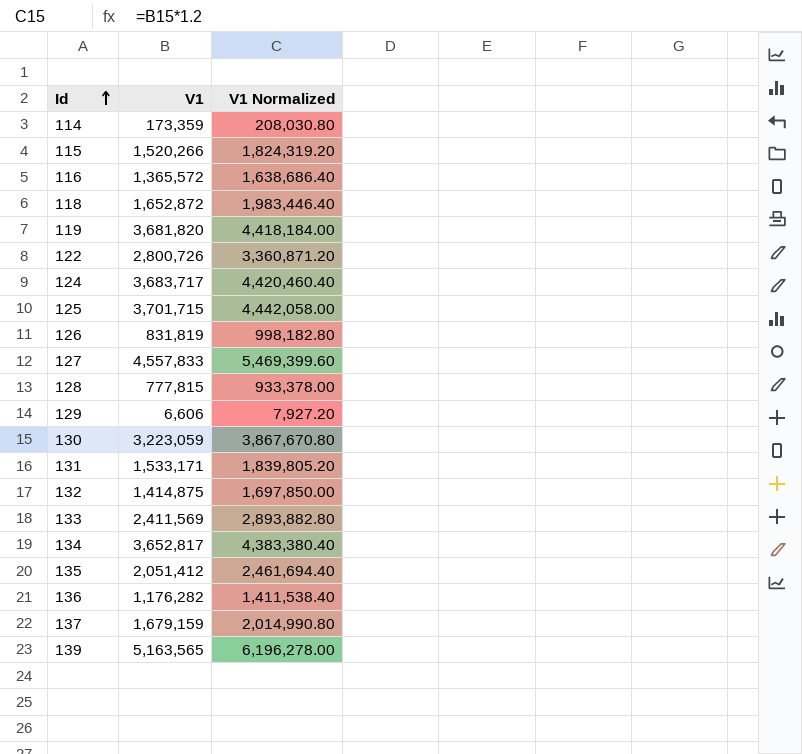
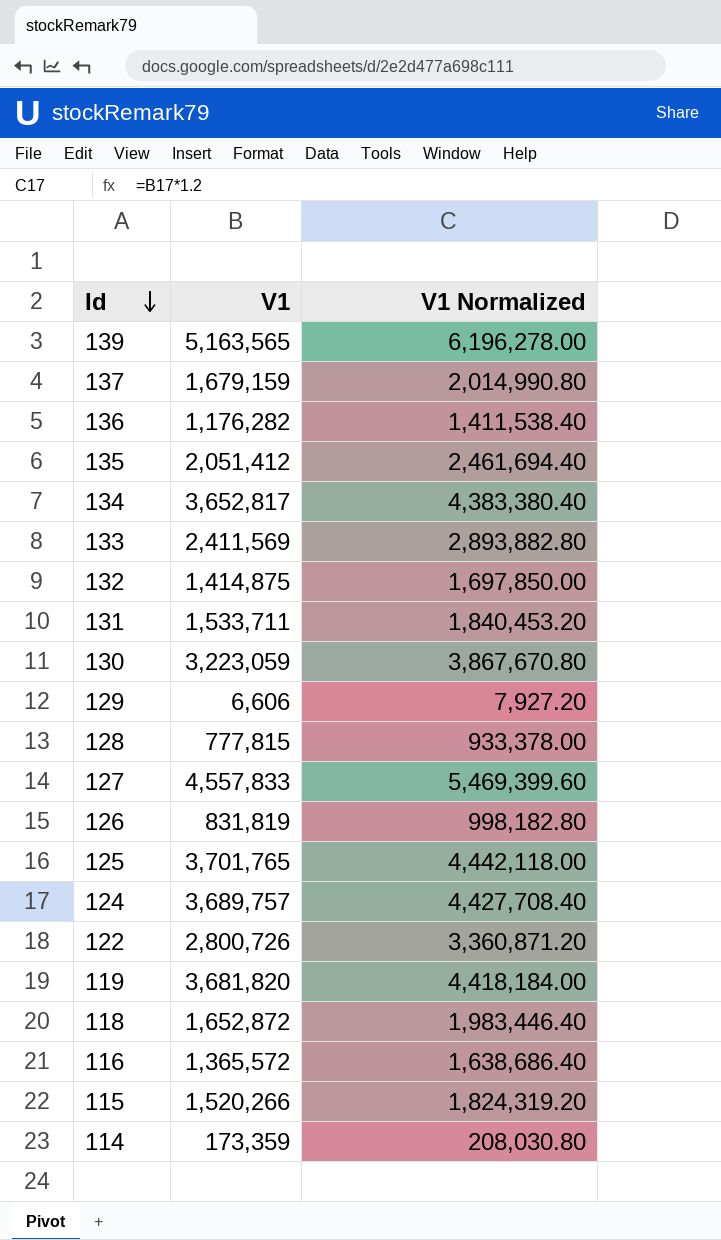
row order: Id ascending -> Id descending
131 | V1: 1,533,171 -> 1,533,711
131 | V1 Normalized: 1,839,805.20 -> 1,840,453.20
125 | V1: 3,701,715 -> 3,701,765
125 | V1 Normalized: 4,442,058.00 -> 4,442,118.00
124 | V1: 3,683,717 -> 3,689,757
124 | V1 Normalized: 4,420,460.40 -> 4,427,708.40

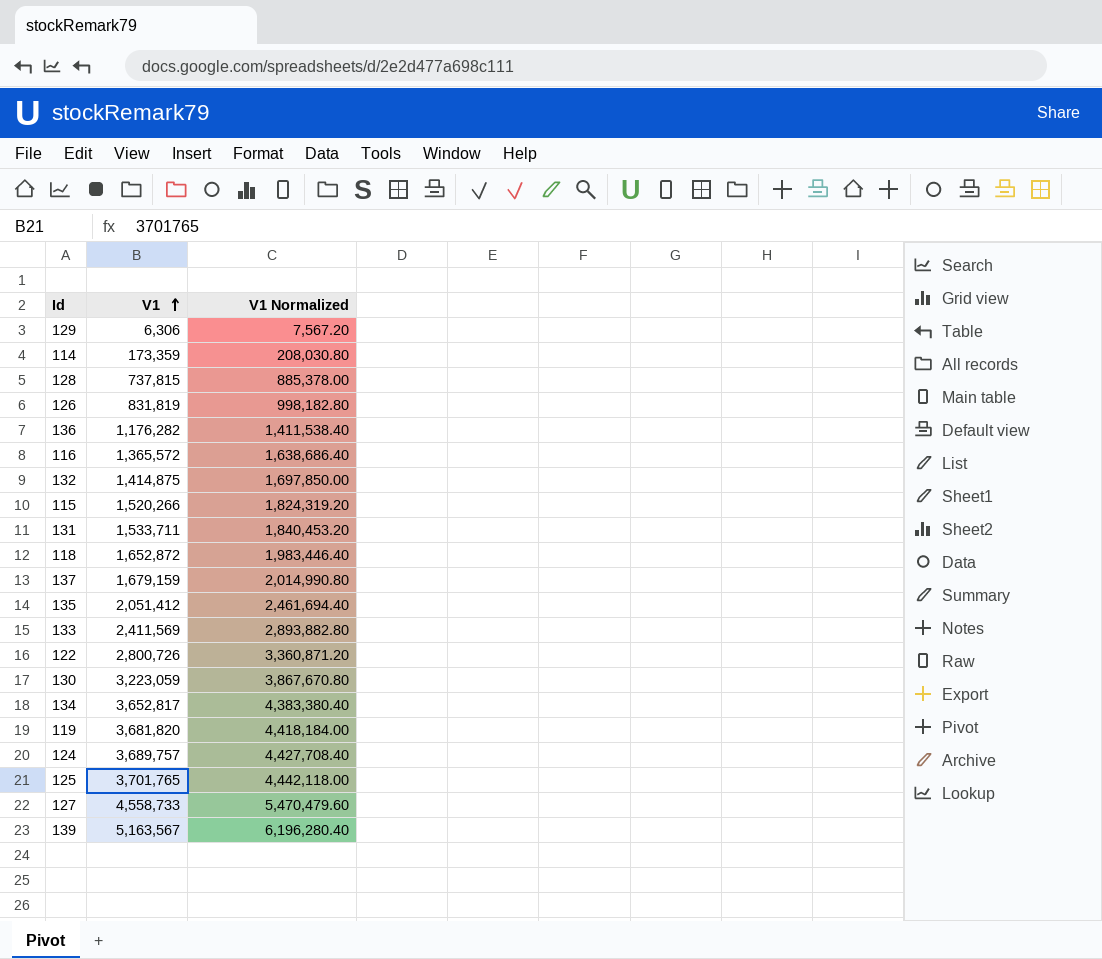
row order: Id descending -> V1 ascending
129 | V1: 6,606 -> 6,306
129 | V1 Normalized: 7,927.20 -> 7,567.20
128 | V1: 777,815 -> 737,815
128 | V1 Normalized: 933,378.00 -> 885,378.00
127 | V1: 4,557,833 -> 4,558,733
127 | V1 Normalized: 5,469,399.60 -> 5,470,479.60
139 | V1: 5,163,565 -> 5,163,567
139 | V1 Normalized: 6,196,278.00 -> 6,196,280.40

